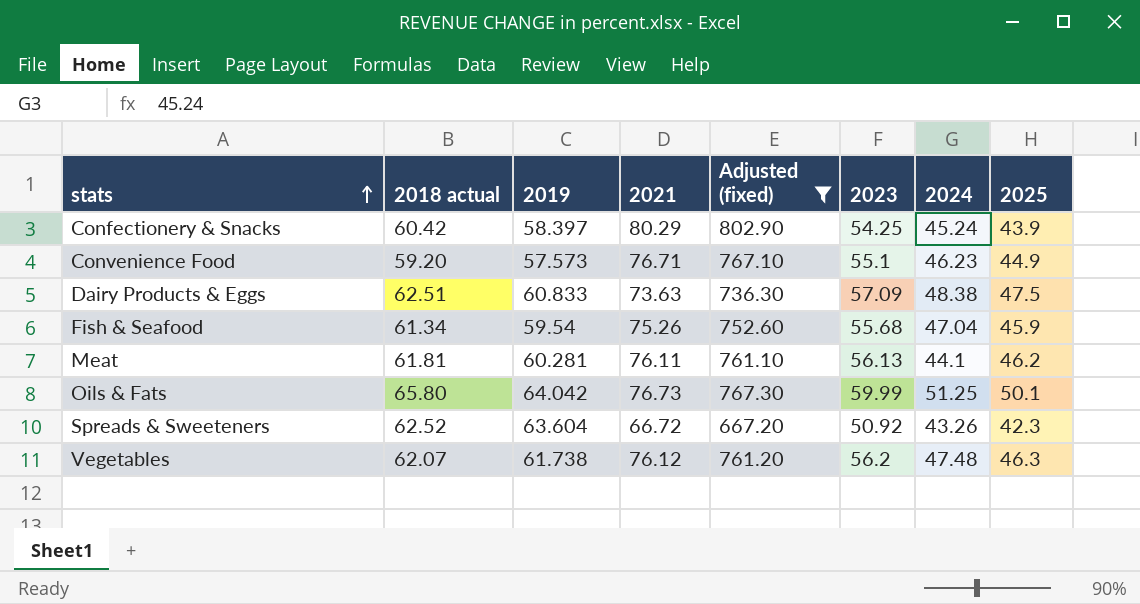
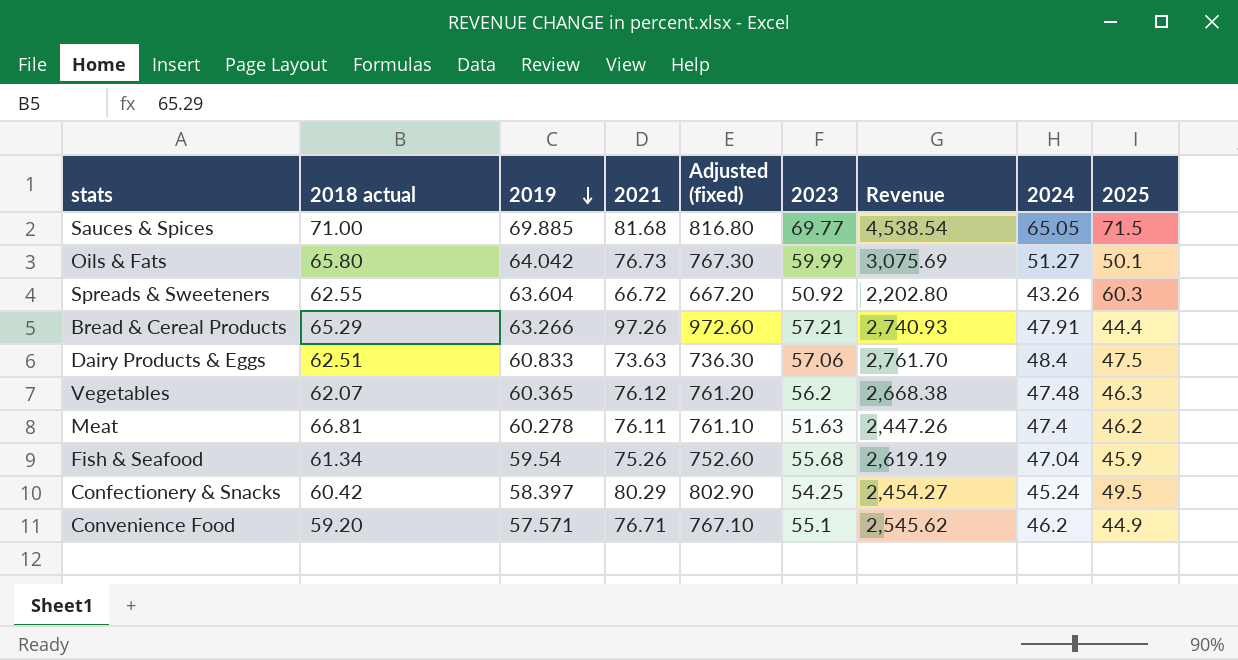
filter: Adjusted (fixed) <= 802.90 -> none
row order: stats ascending -> 2019 descending
column Revenue | formula: none -> [2023] * [2024]
Oils & Fats | 2024: 51.25 -> 51.27
Spreads & Sweeteners | 2018 actual: 62.52 -> 62.55
Spreads & Sweeteners | 2025: 42.3 -> 60.3
Dairy Products & Eggs | 2023: 57.09 -> 57.06
Dairy Products & Eggs | 2024: 48.38 -> 48.4
Vegetables | 2019: 61.738 -> 60.365
Meat | 2018 actual: 61.81 -> 66.81
Meat | 2019: 60.281 -> 60.278
Meat | 2023: 56.13 -> 51.63
Meat | 2024: 44.1 -> 47.4
Confectionery & Snacks | 2025: 43.9 -> 49.5
Convenience Food | 2019: 57.573 -> 57.571
Convenience Food | 2024: 46.23 -> 46.2

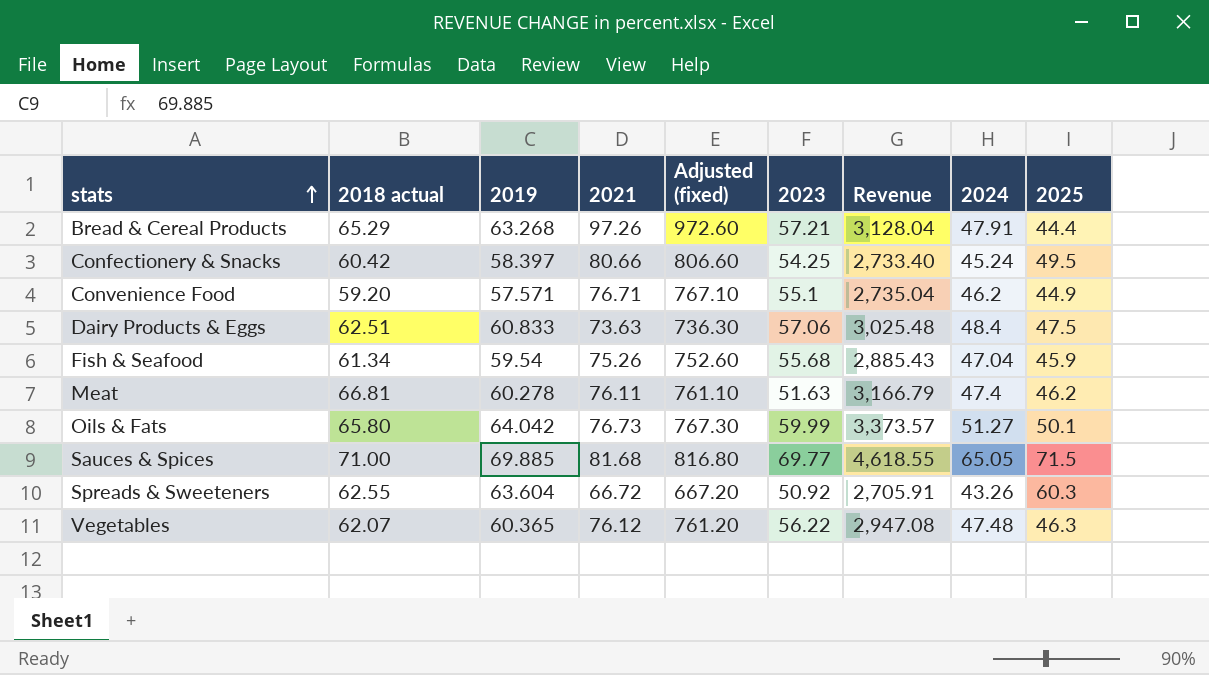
row order: 2019 descending -> stats ascending
column Revenue | formula: [2023] * [2024] -> [2018 actual] * [2024]
Bread & Cereal Products | 2019: 63.266 -> 63.268
Confectionery & Snacks | 2021: 80.29 -> 80.66
Confectionery & Snacks | Adjusted (fixed): 802.90 -> 806.60
Vegetables | 2023: 56.2 -> 56.22

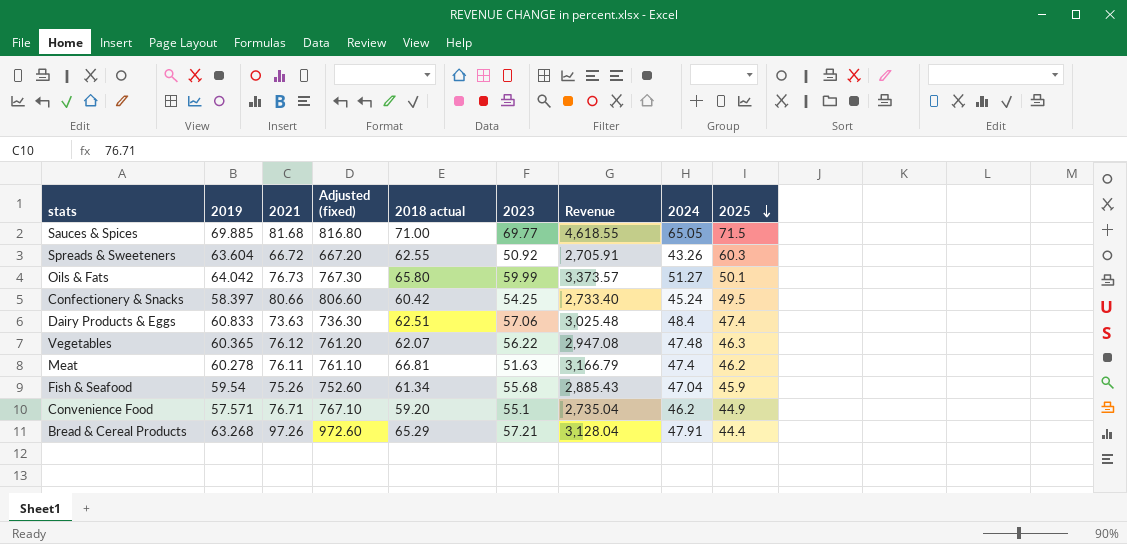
row order: stats ascending -> 2025 descending
column 2018 actual | position: 2 -> 5
Dairy Products & Eggs | 2025: 47.5 -> 47.4

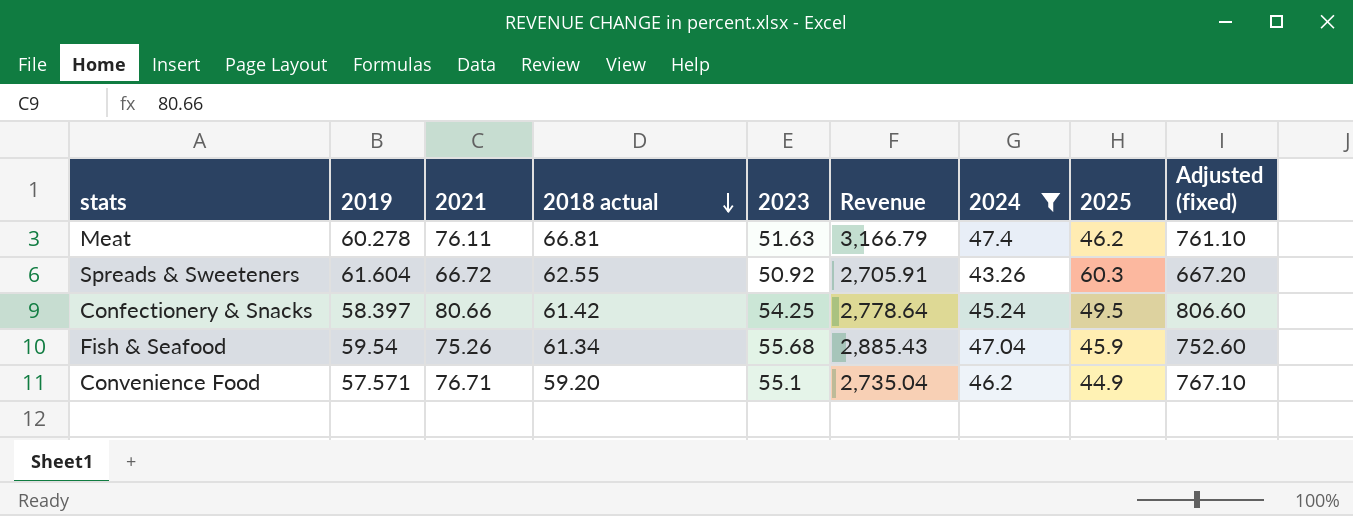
filter: none -> 2024 <= 47.4
row order: 2025 descending -> 2018 actual descending
column Adjusted (fixed) | position: 4 -> 9
Spreads & Sweeteners | 2019: 63.604 -> 61.604
Confectionery & Snacks | 2018 actual: 60.42 -> 61.42
Confectionery & Snacks | Revenue: 2,733.40 -> 2,778.64

